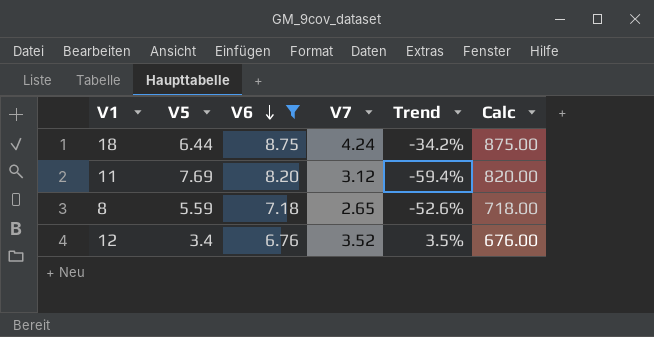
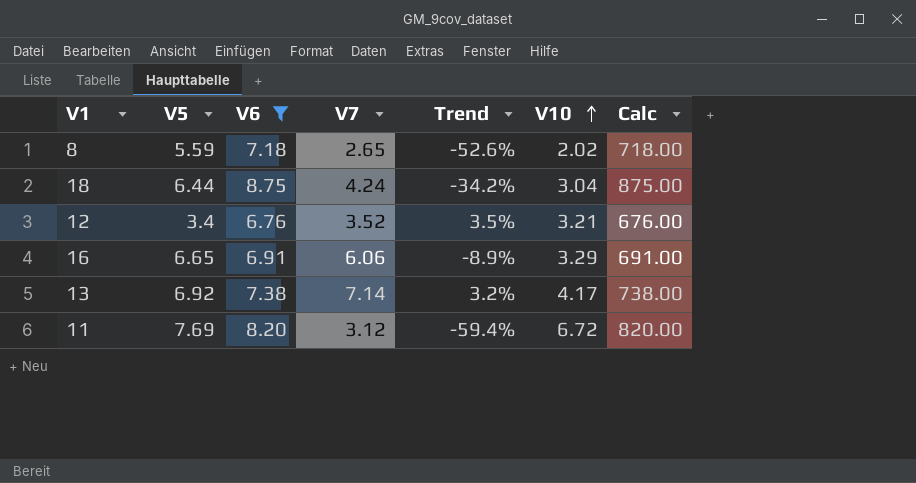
row order: V6 descending -> V10 ascending
column V10 | position: none -> 6
row 16: none -> 6.65 | 6.91 | 6.06 | -8.9% | 3.29 | 691.00
row 13: none -> 6.92 | 7.38 | 7.14 | 3.2% | 4.17 | 738.00

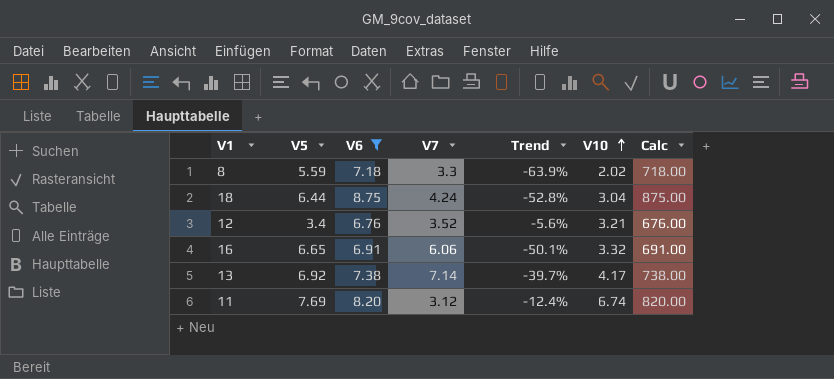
column Trend | formula: ([V7] - [V5]) / [V5] -> ([V10] - [V5]) / [V5]
8 | V7: 2.65 -> 3.3
16 | V10: 3.29 -> 3.32
11 | V10: 6.72 -> 6.74

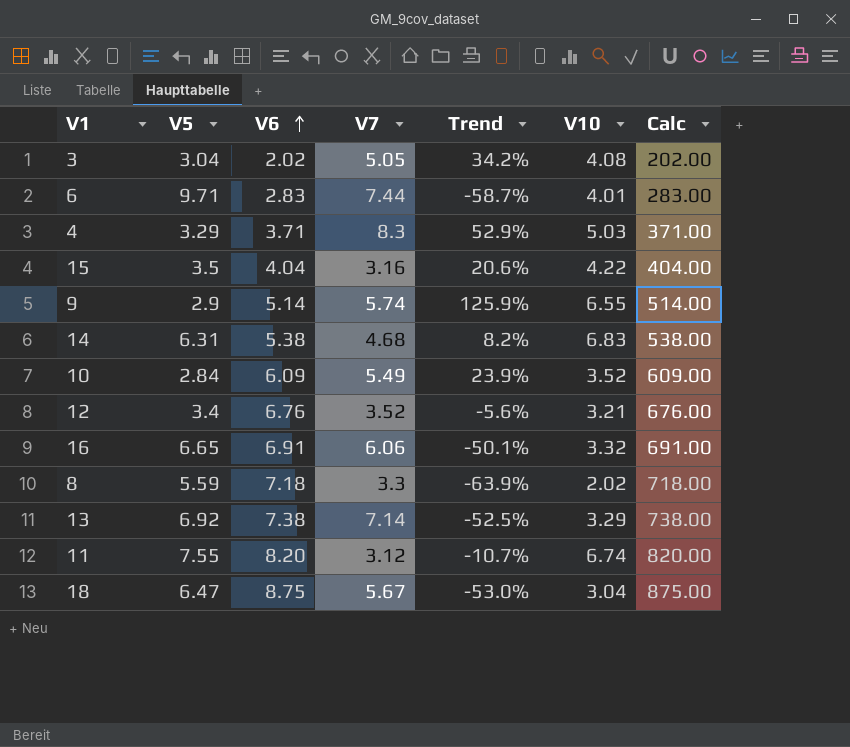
filter: V6 >= 6.76 -> none
row order: V10 ascending -> V6 ascending
13 | Trend: -39.7% -> -52.5%
13 | V10: 4.17 -> 3.29
11 | V5: 7.69 -> 7.55
11 | Trend: -12.4% -> -10.7%
18 | V5: 6.44 -> 6.47
18 | V7: 4.24 -> 5.67
18 | Trend: -52.8% -> -53.0%

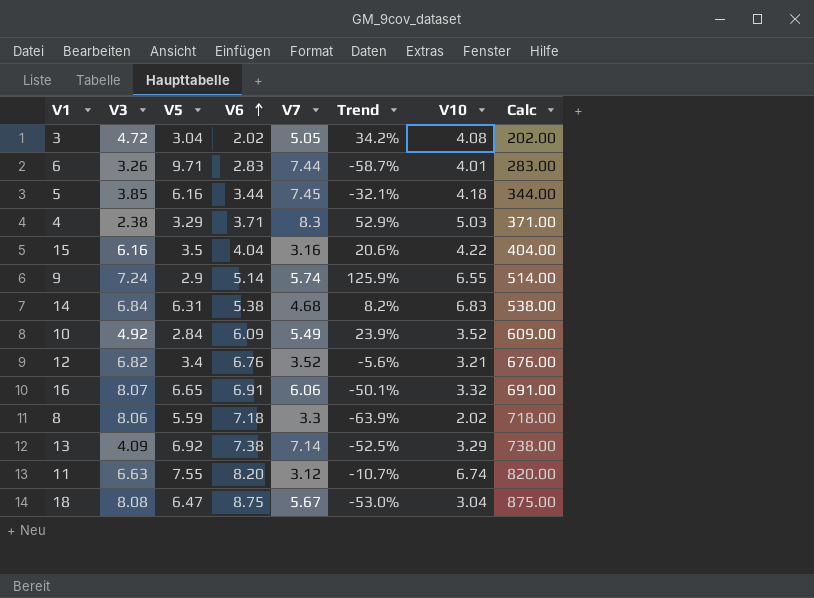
column V3 | position: none -> 2
row 5: none -> 3.85 | 6.16 | 3.44 | 7.45 | -32.1% | 4.18 | 344.00

